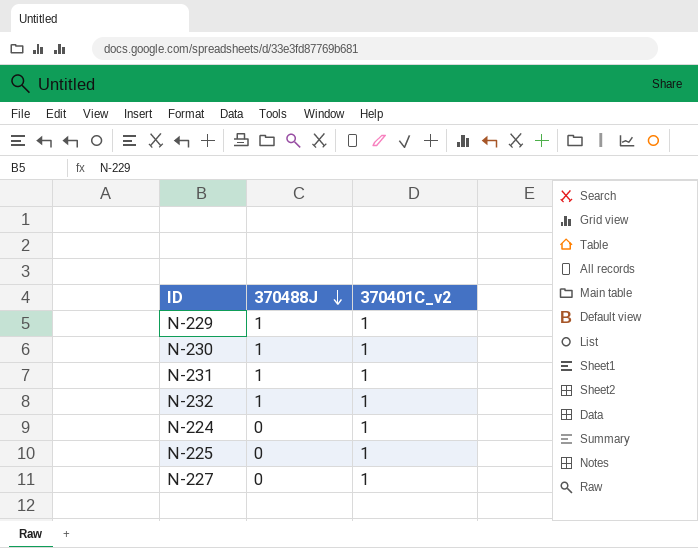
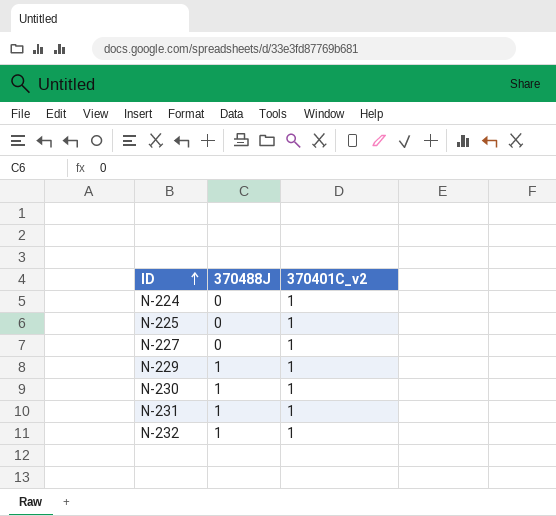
row order: 370488J descending -> ID ascending

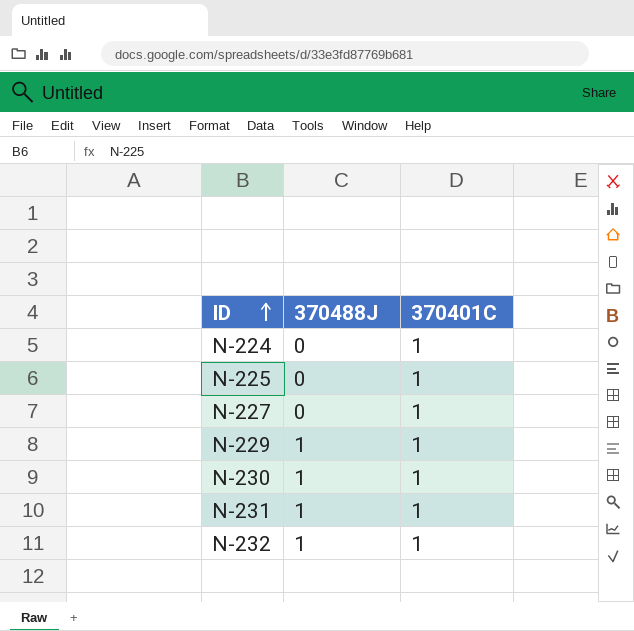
column name: 370401C_v2 -> 370401C

